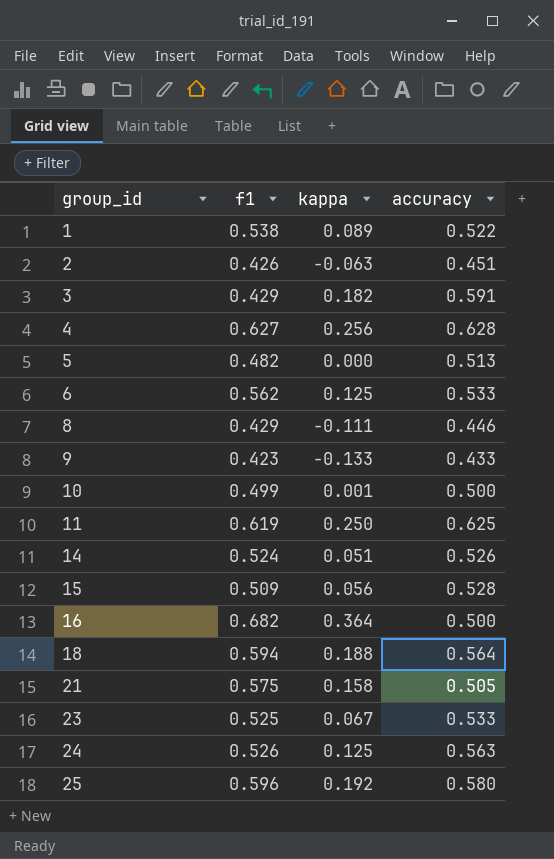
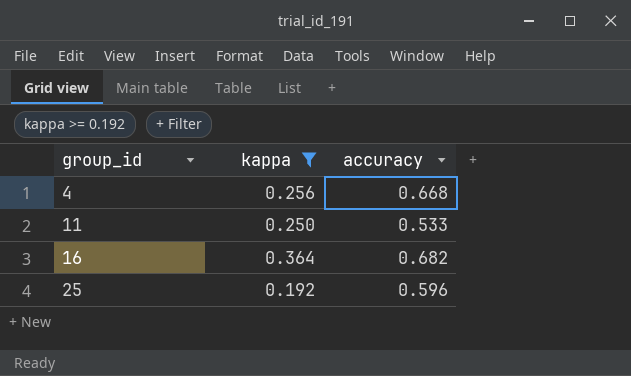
filter: none -> kappa >= 0.192
column f1 | position: 2 -> none
4 | accuracy: 0.628 -> 0.668
11 | accuracy: 0.625 -> 0.533
16 | accuracy: 0.500 -> 0.682
25 | accuracy: 0.580 -> 0.596

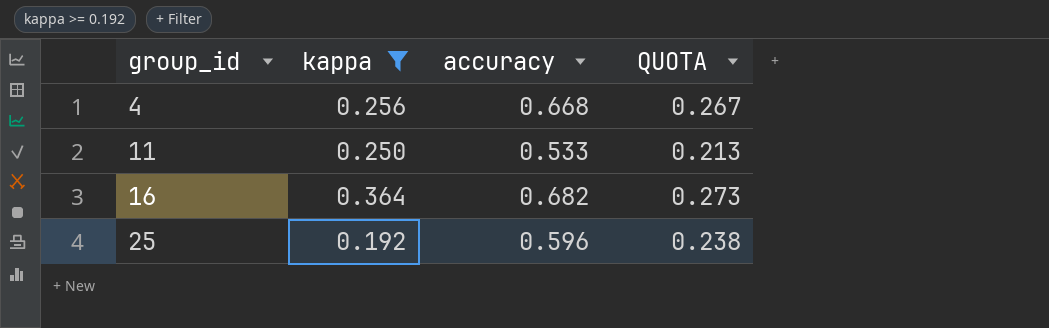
column QUOTA | formula: none -> [accuracy] * 0.4

